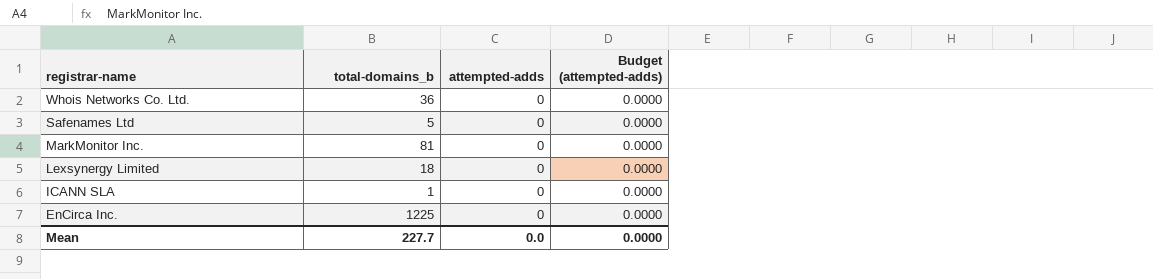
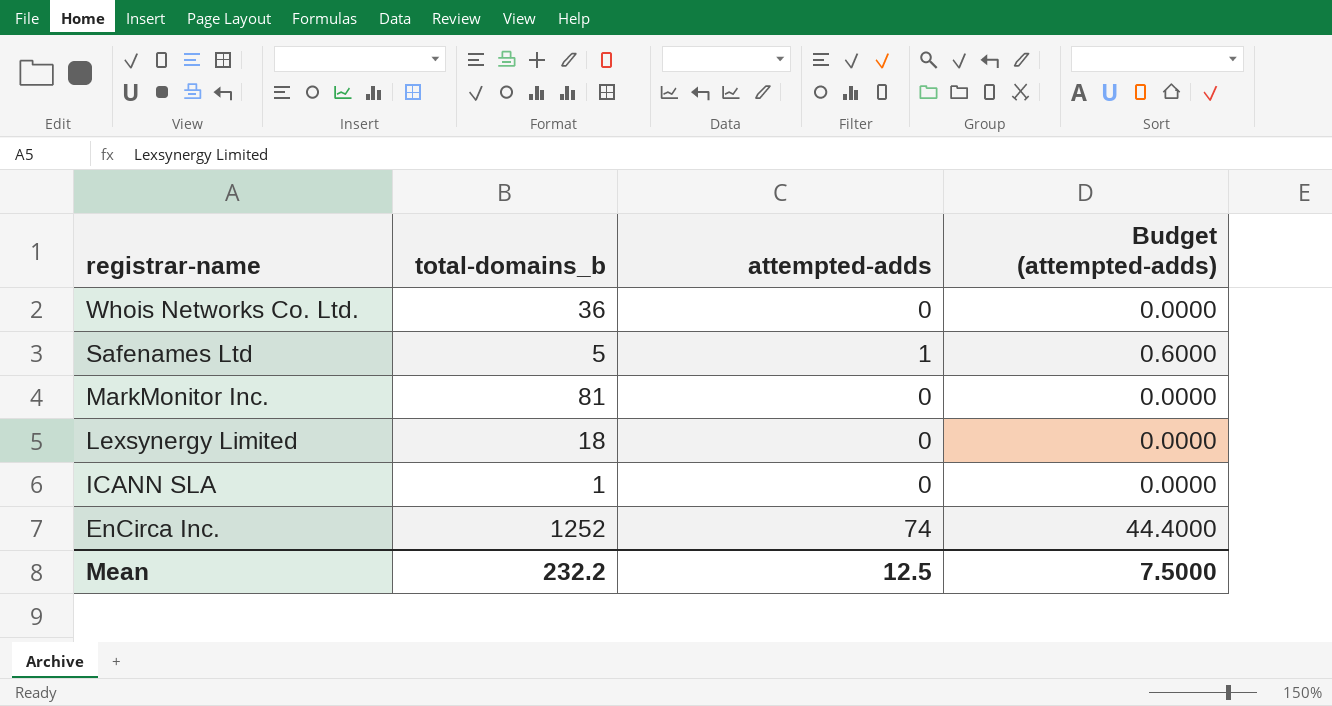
Safenames Ltd | attempted-adds: 0 -> 1
Safenames Ltd | Budget (attempted-adds): 0.0000 -> 0.6000
EnCirca Inc. | total-domains_b: 1225 -> 1252
EnCirca Inc. | attempted-adds: 0 -> 74
EnCirca Inc. | Budget (attempted-adds): 0.0000 -> 44.4000
Mean | total-domains_b: 227.7 -> 232.2
Mean | attempted-adds: 0.0 -> 12.5
Mean | Budget (attempted-adds): 0.0000 -> 7.5000

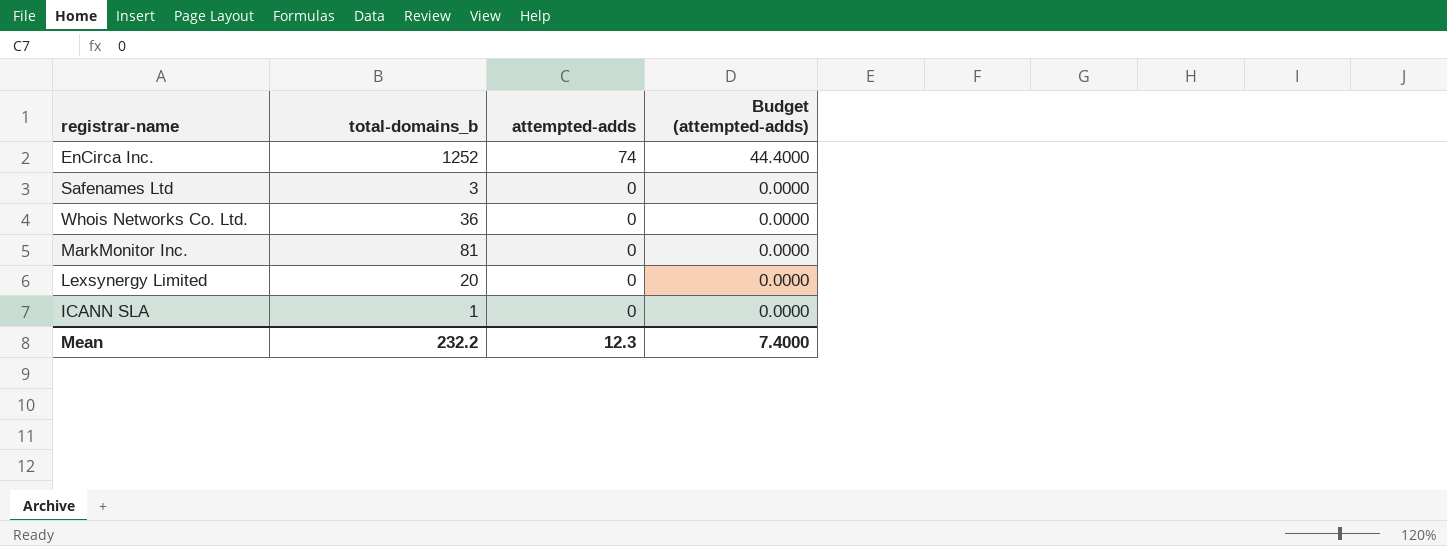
row order: registrar-name descending -> attempted-adds descending
Safenames Ltd | total-domains_b: 5 -> 3
Safenames Ltd | attempted-adds: 1 -> 0
Safenames Ltd | Budget (attempted-adds): 0.6000 -> 0.0000
Lexsynergy Limited | total-domains_b: 18 -> 20
Mean | attempted-adds: 12.5 -> 12.3
Mean | Budget (attempted-adds): 7.5000 -> 7.4000

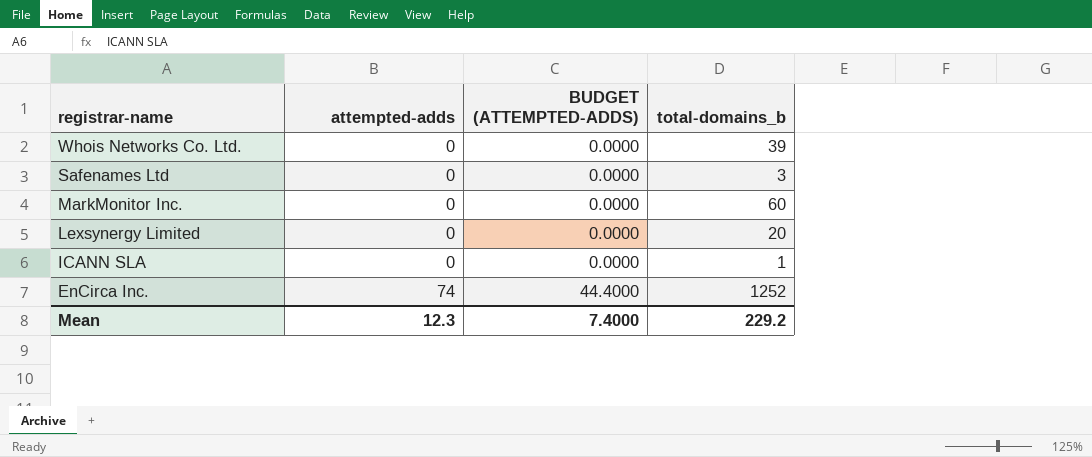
row order: attempted-adds descending -> registrar-name descending
column name: Budget (attempted-adds) -> BUDGET (ATTEMPTED-ADDS)
column total-domains_b | position: 2 -> 4
Whois Networks Co. Ltd. | total-domains_b: 36 -> 39
MarkMonitor Inc. | total-domains_b: 81 -> 60
Mean | total-domains_b: 232.2 -> 229.2

